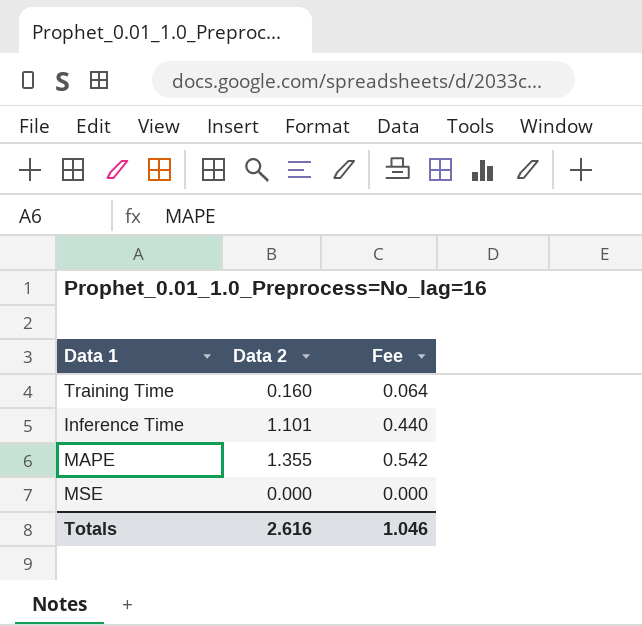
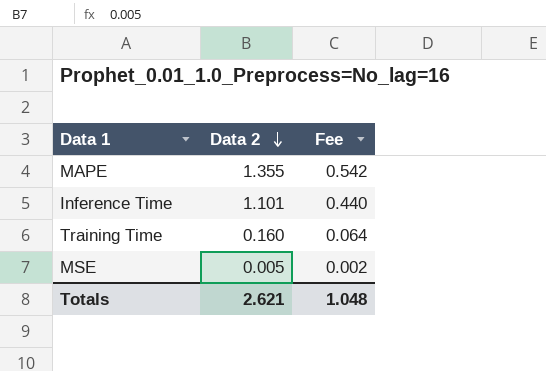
row order: none -> Data 2 descending
MSE | Data 2: 0.000 -> 0.005
MSE | Fee: 0.000 -> 0.002
Totals | Data 2: 2.616 -> 2.621
Totals | Fee: 1.046 -> 1.048

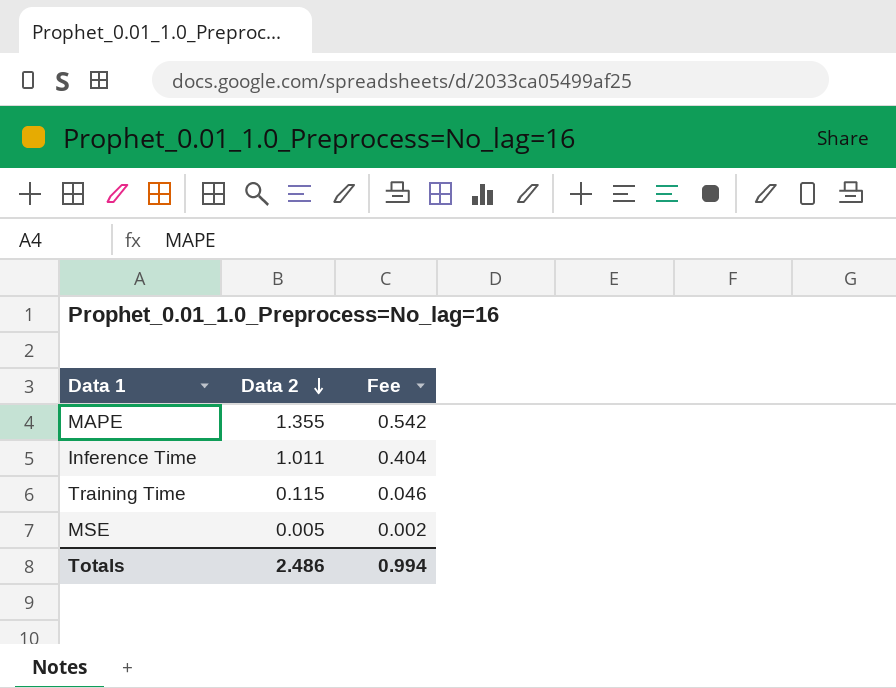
Inference Time | Data 2: 1.101 -> 1.011
Inference Time | Fee: 0.440 -> 0.404
Training Time | Data 2: 0.160 -> 0.115
Training Time | Fee: 0.064 -> 0.046
Totals | Data 2: 2.621 -> 2.486
Totals | Fee: 1.048 -> 0.994

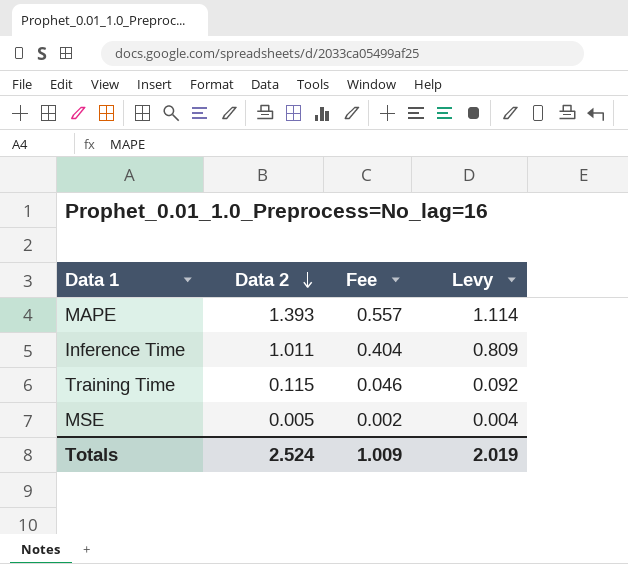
column Levy | formula: none -> [Data 2] * 0.8
MAPE | Data 2: 1.355 -> 1.393
MAPE | Fee: 0.542 -> 0.557
Totals | Data 2: 2.486 -> 2.524
Totals | Fee: 0.994 -> 1.009

